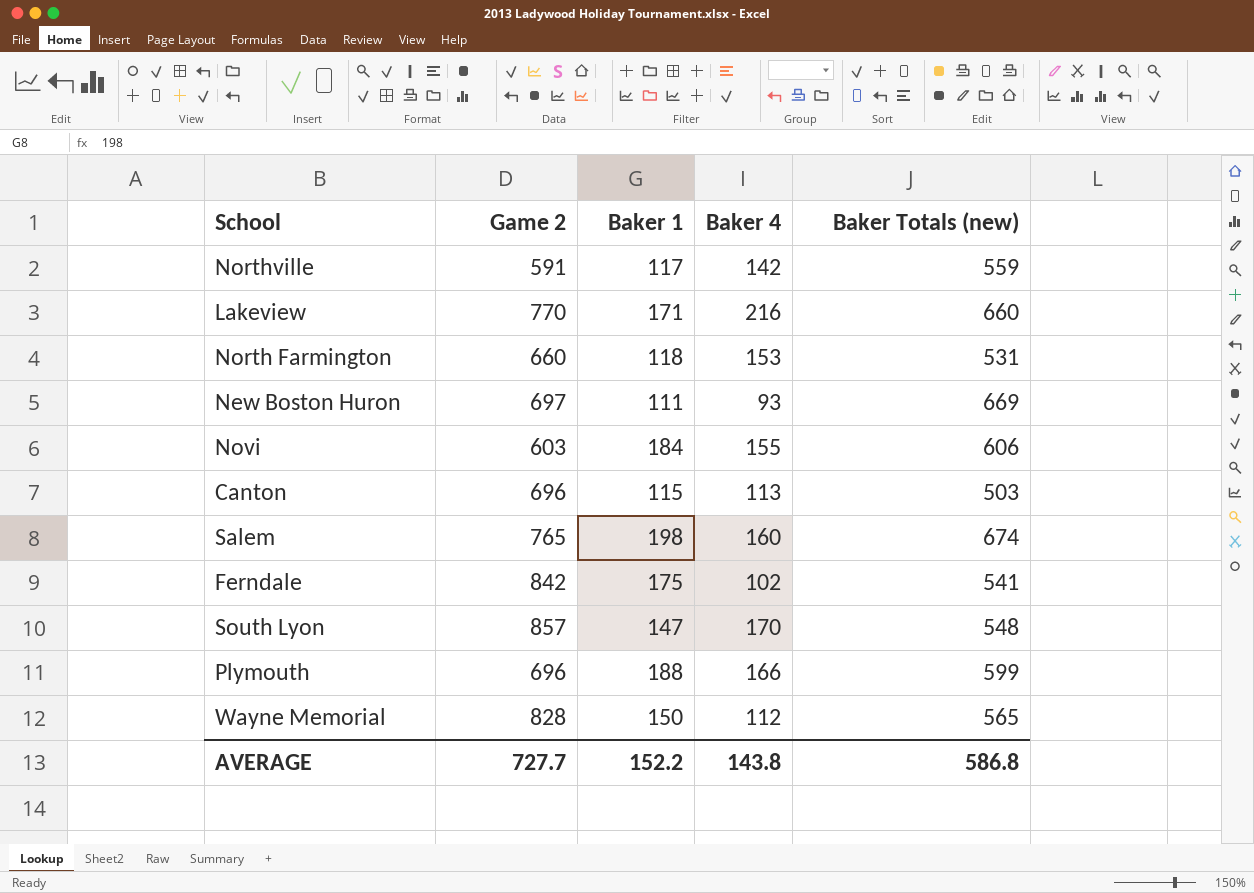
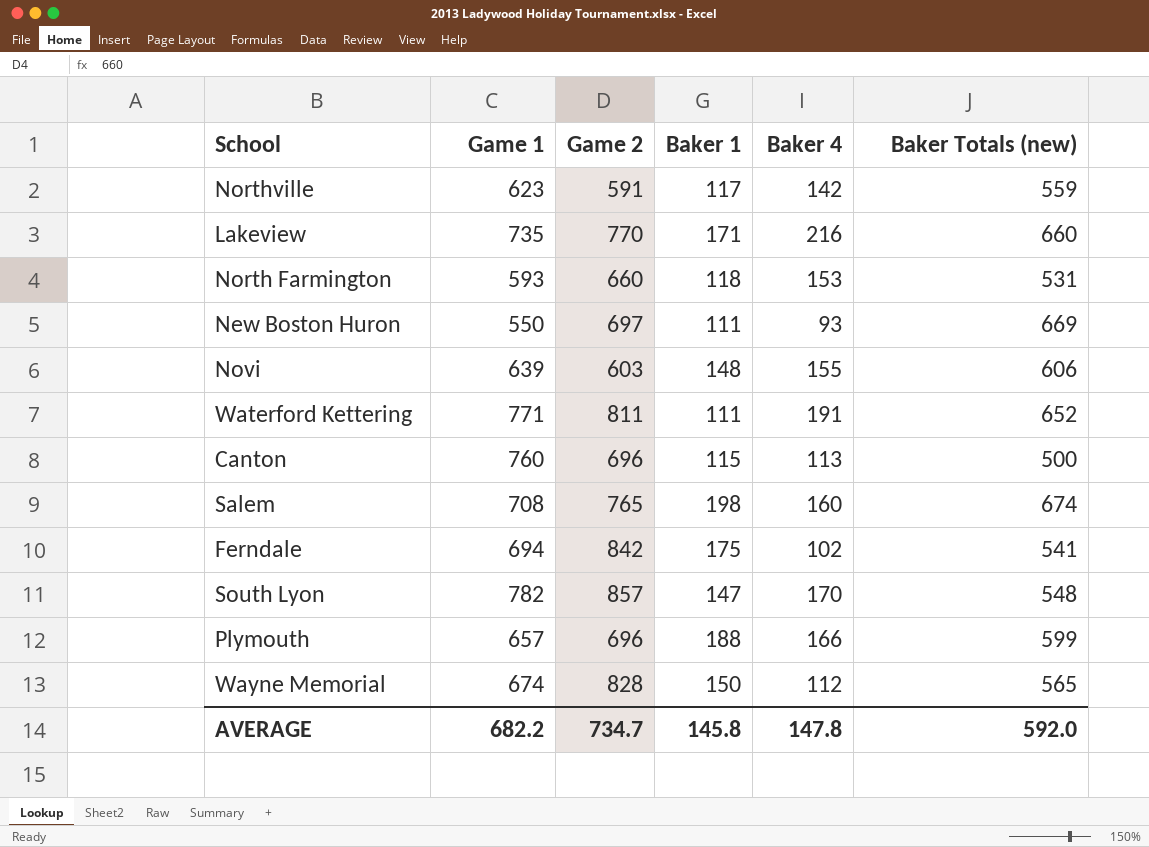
column Game 1 | position: none -> 2
Novi | Baker 1: 184 -> 148
row Waterford Kettering: none -> 771 | 811 | 111 | 191 | 652
Canton | Baker Totals (new): 503 -> 500
AVERAGE | Game 2: 727.7 -> 734.7
AVERAGE | Baker 1: 152.2 -> 145.8
AVERAGE | Baker 4: 143.8 -> 147.8
AVERAGE | Baker Totals (new): 586.8 -> 592.0

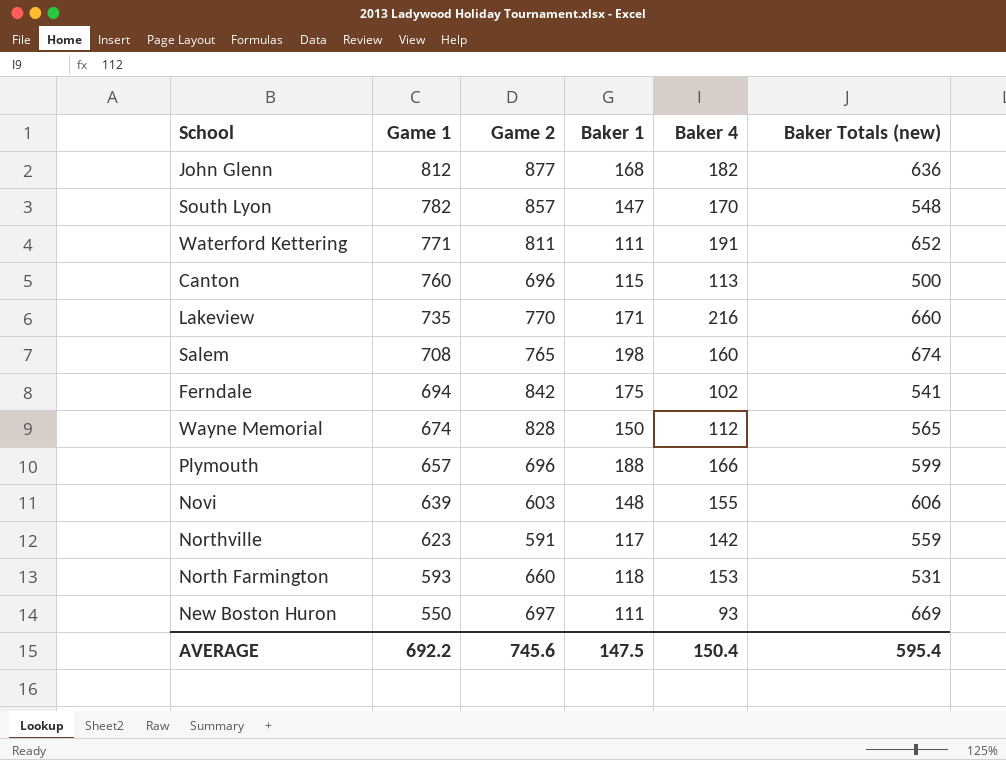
row order: none -> Game 1 descending
row John Glenn: none -> 812 | 877 | 168 | 182 | 636
AVERAGE | Game 1: 682.2 -> 692.2
AVERAGE | Game 2: 734.7 -> 745.6
AVERAGE | Baker 1: 145.8 -> 147.5
AVERAGE | Baker 4: 147.8 -> 150.4
AVERAGE | Baker Totals (new): 592.0 -> 595.4

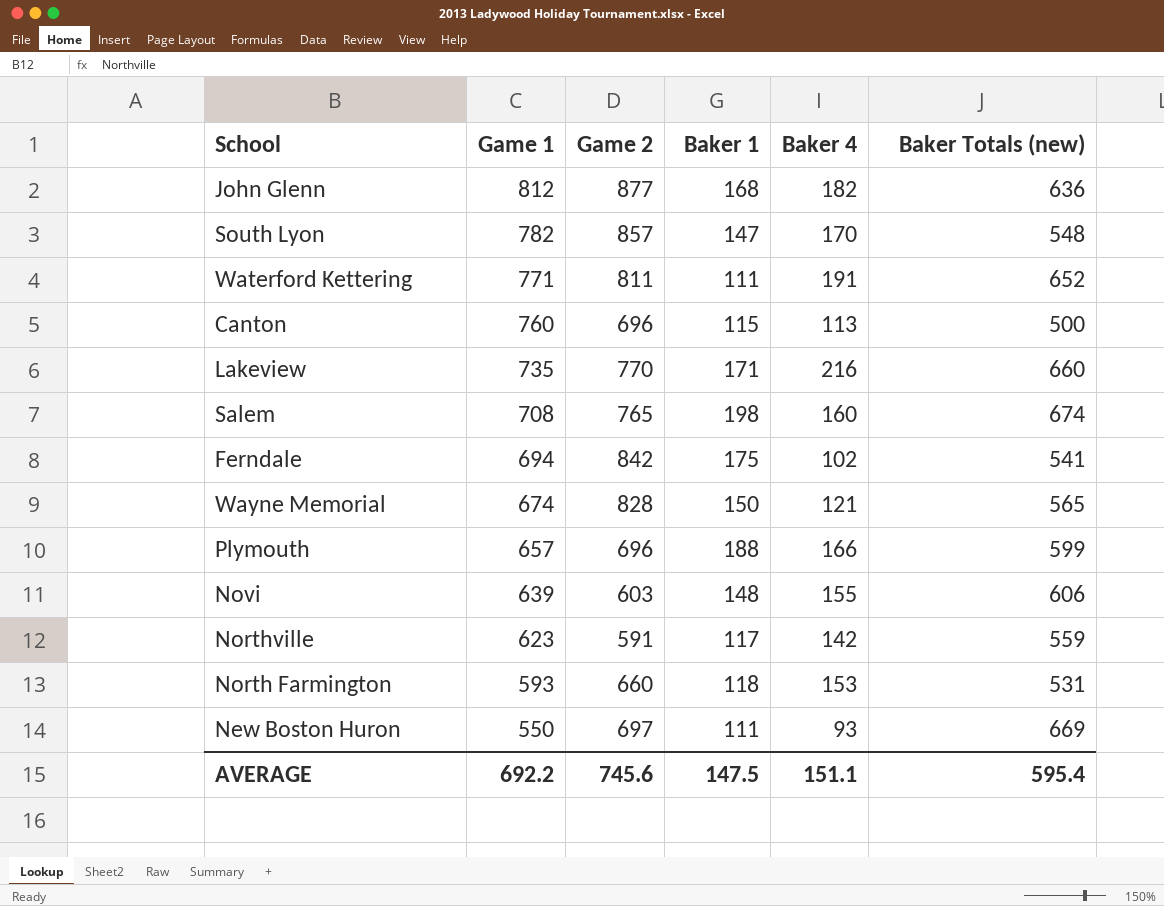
Wayne Memorial | Baker 4: 112 -> 121
AVERAGE | Baker 4: 150.4 -> 151.1

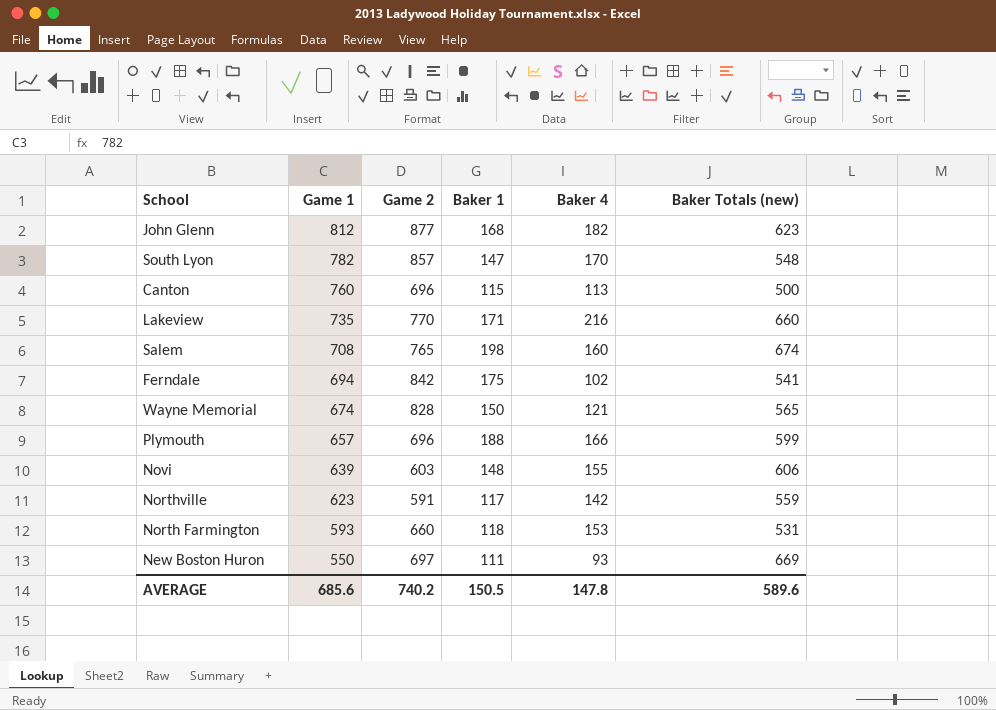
row Waterford Kettering: 771 | 811 | 111 | 191 | 652 -> none
John Glenn | Baker Totals (new): 636 -> 623
AVERAGE | Game 1: 692.2 -> 685.6
AVERAGE | Game 2: 745.6 -> 740.2
AVERAGE | Baker 1: 147.5 -> 150.5
AVERAGE | Baker 4: 151.1 -> 147.8
AVERAGE | Baker Totals (new): 595.4 -> 589.6

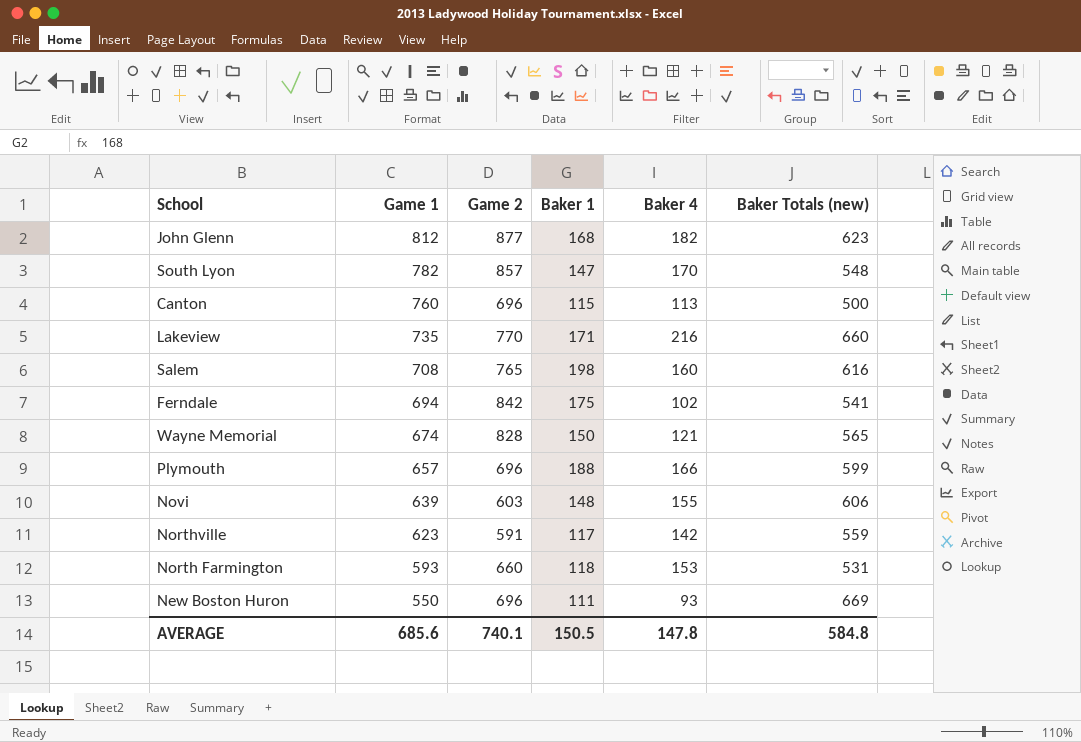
Salem | Baker Totals (new): 674 -> 616
New Boston Huron | Game 2: 697 -> 696
AVERAGE | Game 2: 740.2 -> 740.1
AVERAGE | Baker Totals (new): 589.6 -> 584.8

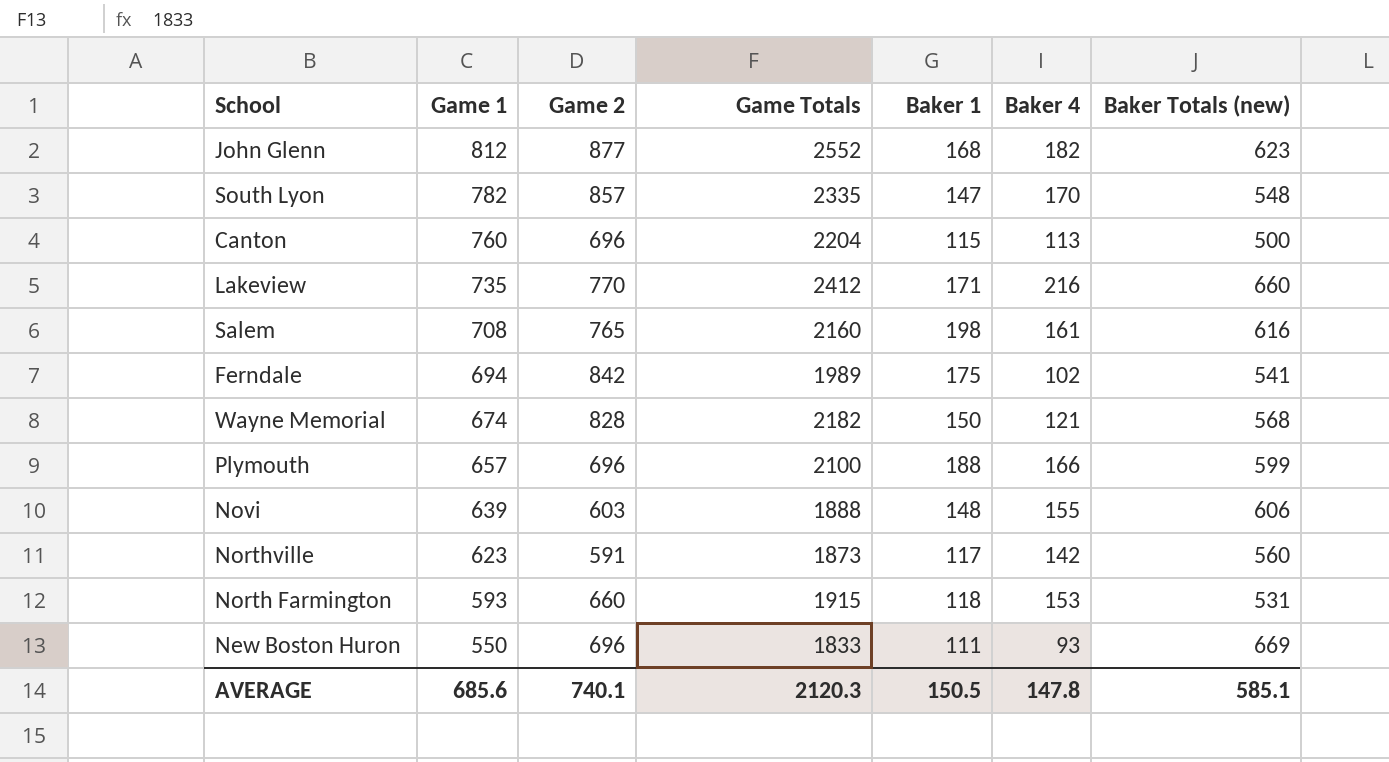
column Game Totals | position: none -> 4
Salem | Baker 4: 160 -> 161
Wayne Memorial | Baker Totals (new): 565 -> 568
Northville | Baker Totals (new): 559 -> 560
AVERAGE | Baker Totals (new): 584.8 -> 585.1

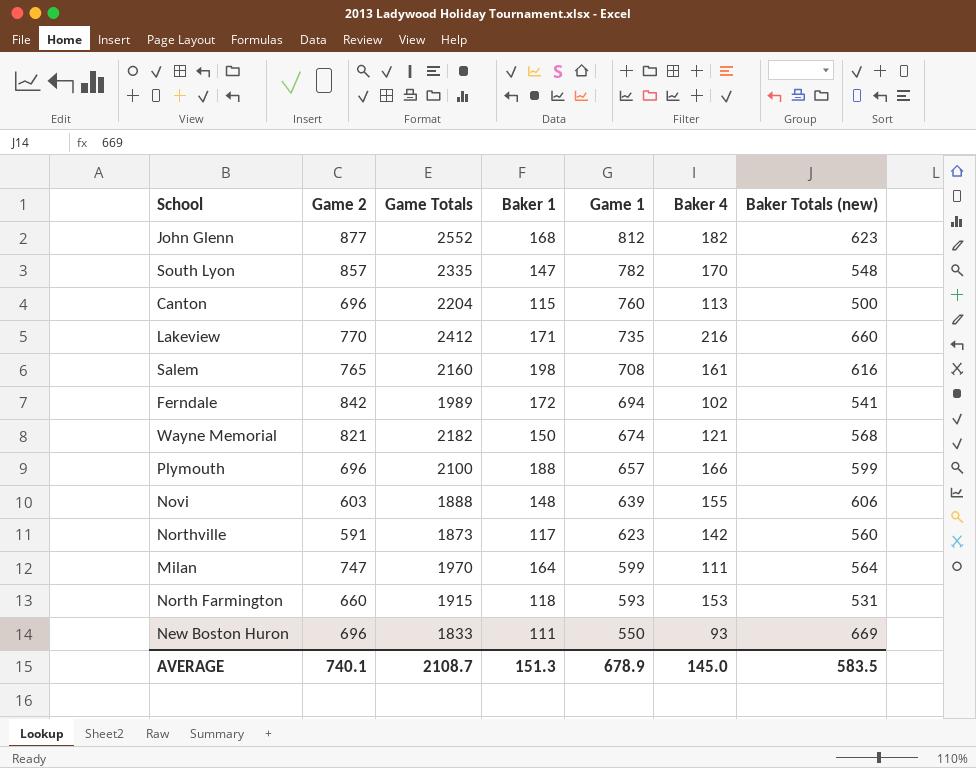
column Game 1 | position: 2 -> 5
Ferndale | Baker 1: 175 -> 172
Wayne Memorial | Game 2: 828 -> 821
row Milan: none -> 747 | 1970 | 164 | 599 | 111 | 564
AVERAGE | Game Totals: 2120.3 -> 2108.7
AVERAGE | Baker 1: 150.5 -> 151.3
AVERAGE | Game 1: 685.6 -> 678.9
AVERAGE | Baker 4: 147.8 -> 145.0
AVERAGE | Baker Totals (new): 585.1 -> 583.5

